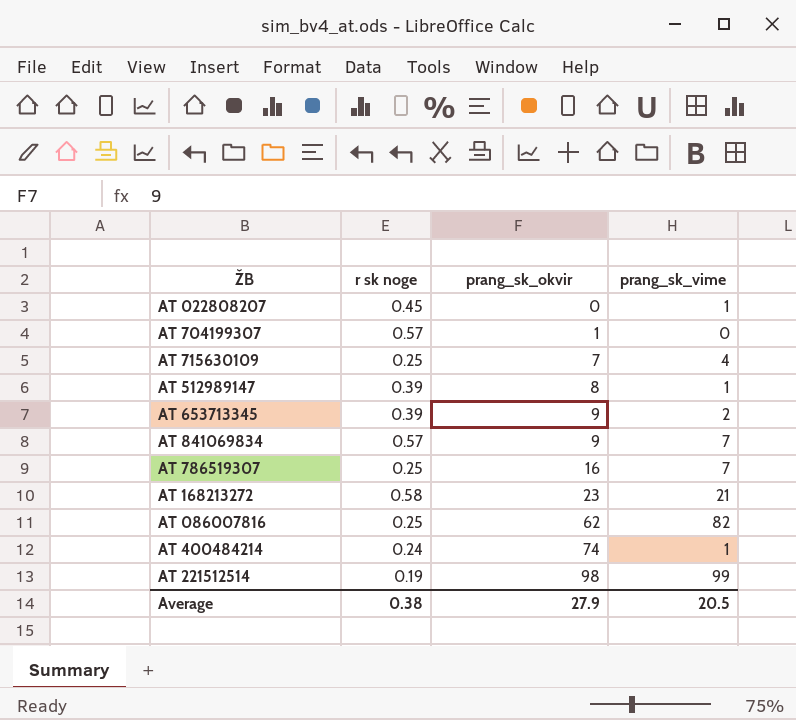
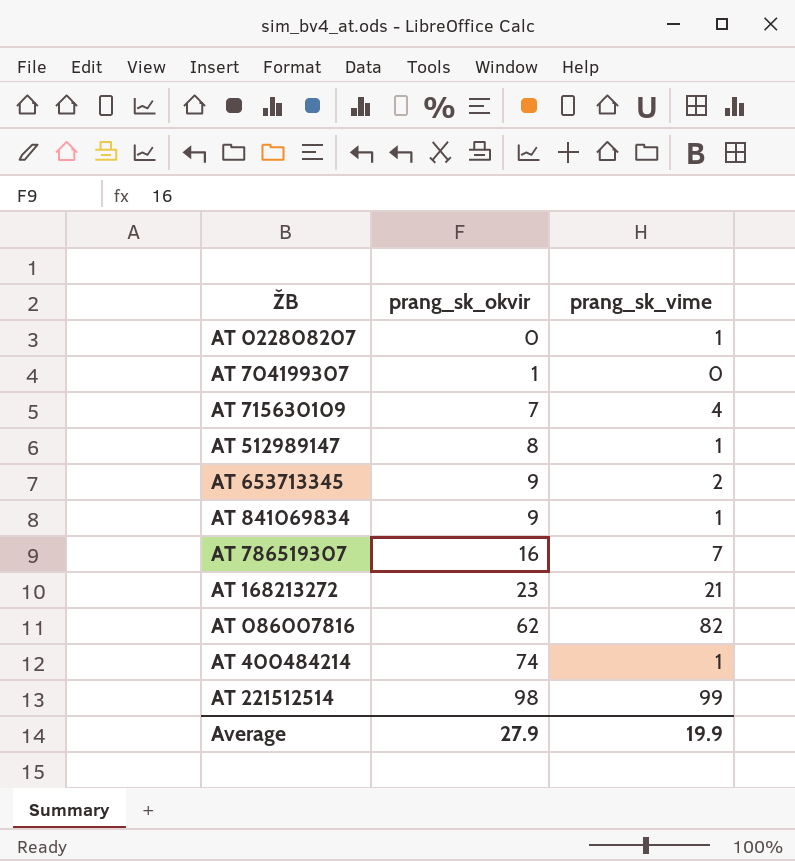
column r sk noge | position: 2 -> none
AT 841069834 | prang_sk_vime: 7 -> 1
Average | prang_sk_vime: 20.5 -> 19.9

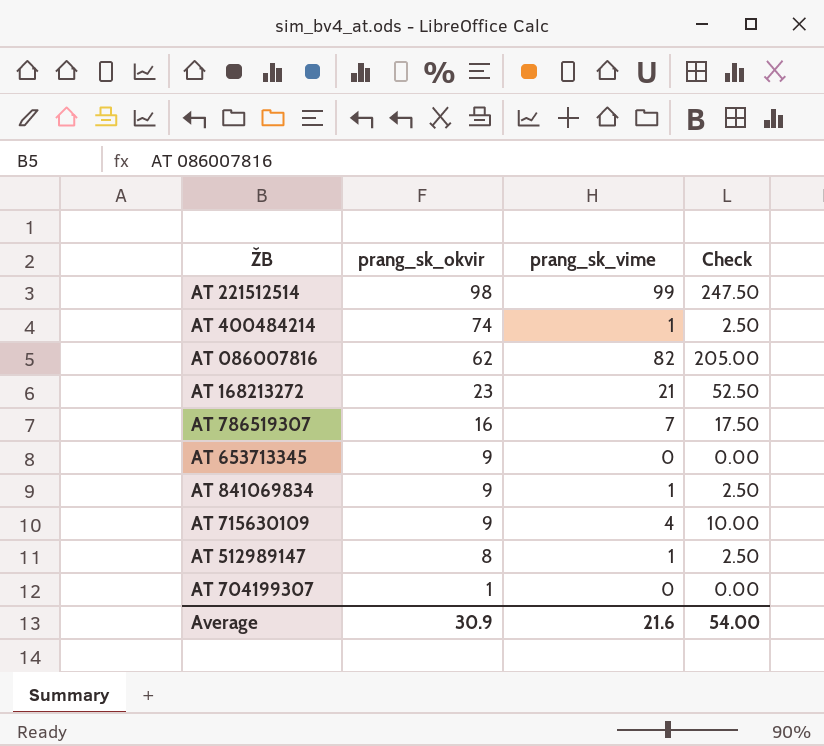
row order: prang_sk_okvir ascending -> prang_sk_okvir descending
column Check | formula: none -> [prang_sk_vime] * 2.5
row AT 022808207: 0 | 1 -> none
AT 653713345 | prang_sk_vime: 2 -> 0
AT 715630109 | prang_sk_okvir: 7 -> 9
Average | prang_sk_okvir: 27.9 -> 30.9
Average | prang_sk_vime: 19.9 -> 21.6

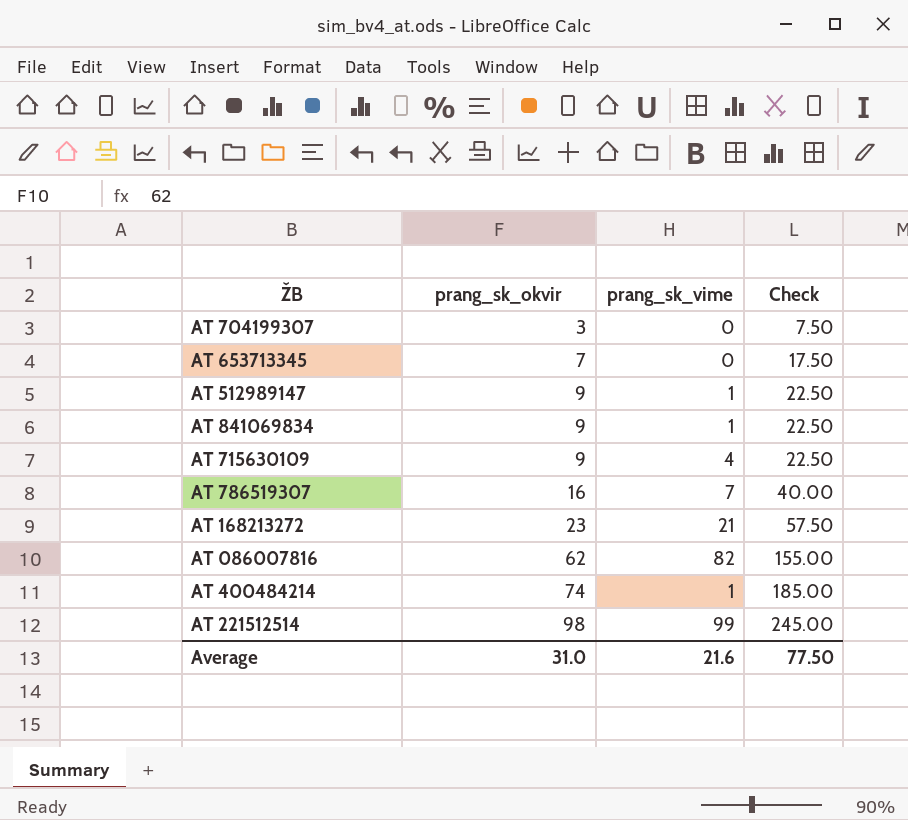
row order: prang_sk_okvir descending -> prang_sk_okvir ascending
column Check | formula: [prang_sk_vime] * 2.5 -> [prang_sk_okvir] * 2.5
AT 704199307 | prang_sk_okvir: 1 -> 3
AT 653713345 | prang_sk_okvir: 9 -> 7
AT 512989147 | prang_sk_okvir: 8 -> 9
Average | prang_sk_okvir: 30.9 -> 31.0
Average | Check: 54.00 -> 77.50

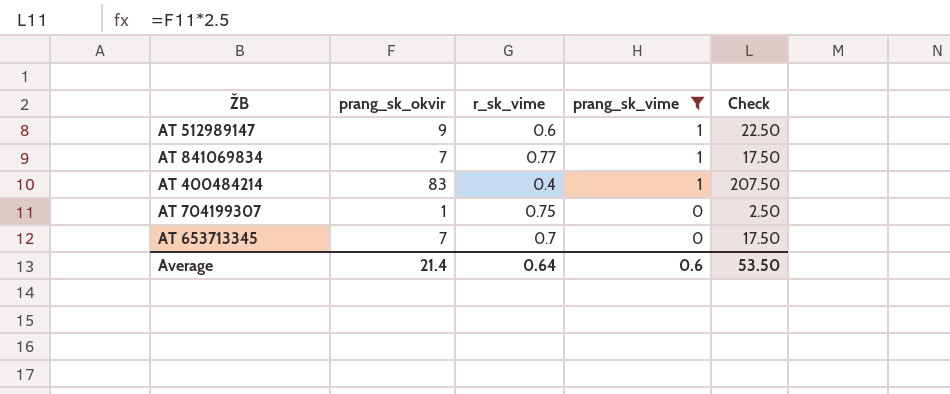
filter: none -> prang_sk_vime <= 1
row order: prang_sk_okvir ascending -> prang_sk_vime descending
column r_sk_vime | position: none -> 3
AT 841069834 | prang_sk_okvir: 9 -> 7
AT 841069834 | Check: 22.50 -> 17.50
AT 400484214 | prang_sk_okvir: 74 -> 83
AT 400484214 | Check: 185.00 -> 207.50
AT 704199307 | prang_sk_okvir: 3 -> 1
AT 704199307 | Check: 7.50 -> 2.50
Average | prang_sk_okvir: 31.0 -> 21.4
Average | prang_sk_vime: 21.6 -> 0.6
Average | Check: 77.50 -> 53.50

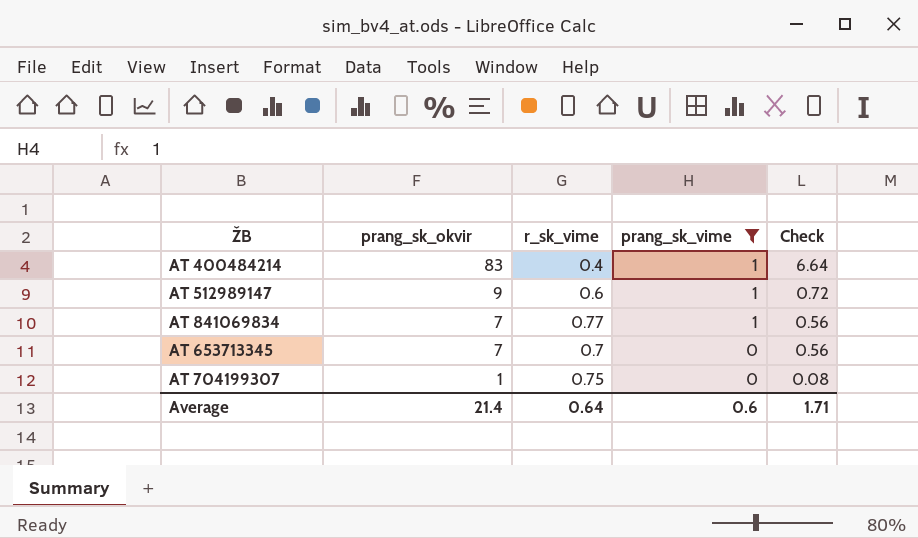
row order: prang_sk_vime descending -> prang_sk_okvir descending
column Check | formula: [prang_sk_okvir] * 2.5 -> [prang_sk_okvir] * 0.08
Average | Check: 53.50 -> 1.71

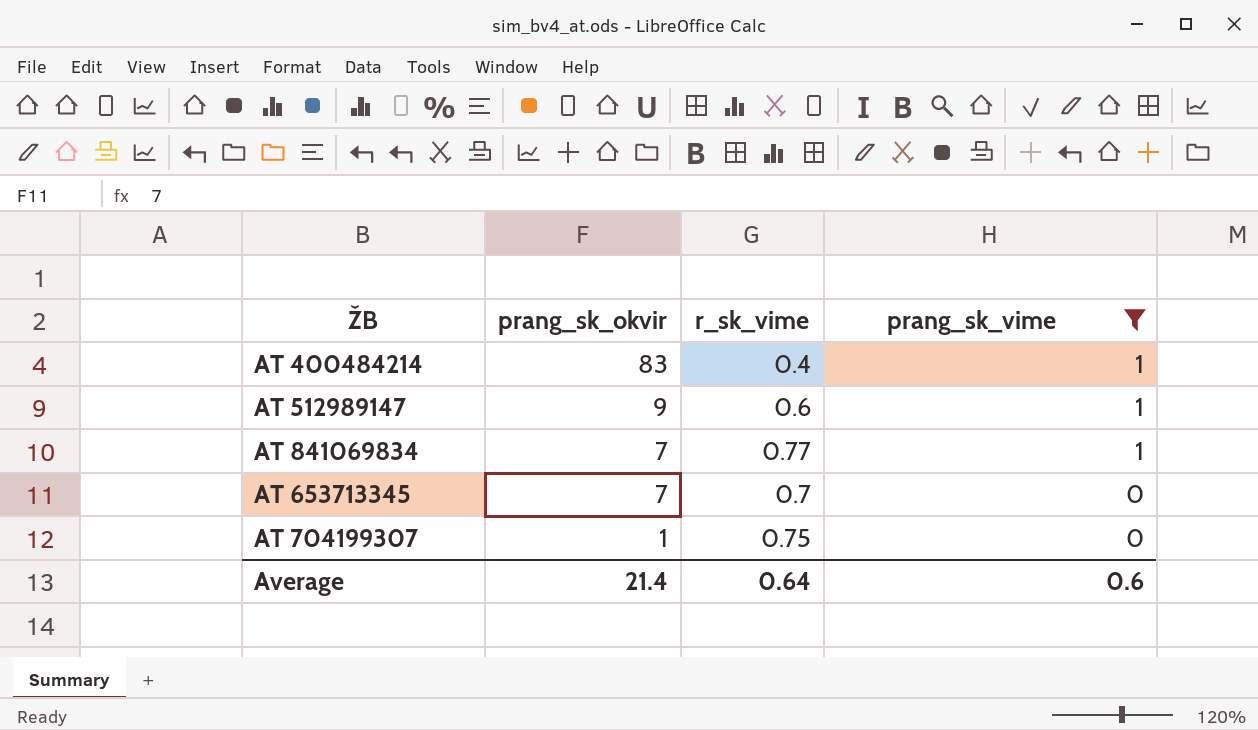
column Check | formula: [prang_sk_okvir] * 0.08 -> none

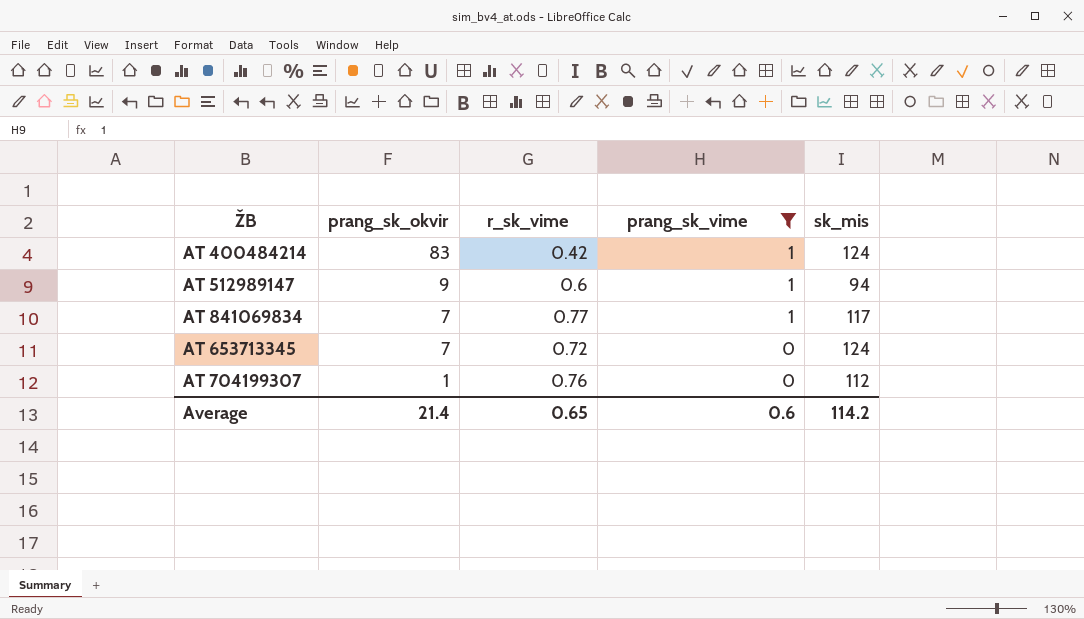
column sk_mis | position: none -> 5
AT 400484214 | r_sk_vime: 0.4 -> 0.42
AT 653713345 | r_sk_vime: 0.7 -> 0.72
AT 704199307 | r_sk_vime: 0.75 -> 0.76
Average | r_sk_vime: 0.64 -> 0.65

